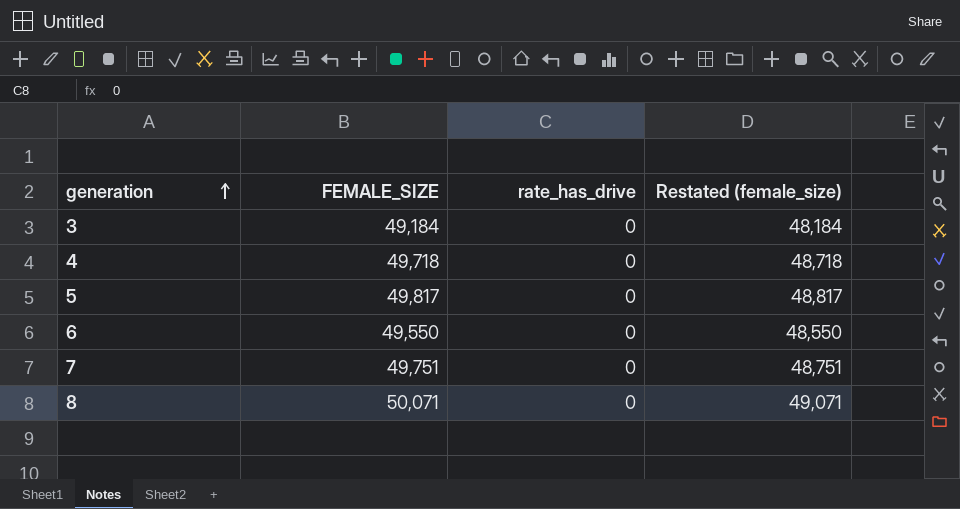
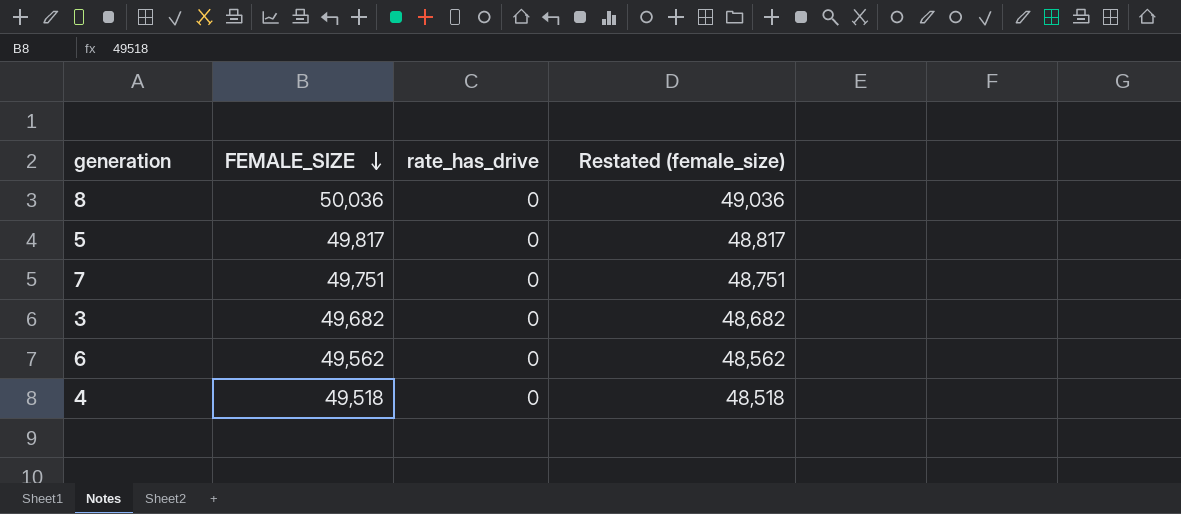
row order: generation ascending -> FEMALE_SIZE descending
8 | FEMALE_SIZE: 50,071 -> 50,036
8 | Restated (female_size): 49,071 -> 49,036
3 | FEMALE_SIZE: 49,184 -> 49,682
3 | Restated (female_size): 48,184 -> 48,682
6 | FEMALE_SIZE: 49,550 -> 49,562
6 | Restated (female_size): 48,550 -> 48,562
4 | FEMALE_SIZE: 49,718 -> 49,518
4 | Restated (female_size): 48,718 -> 48,518

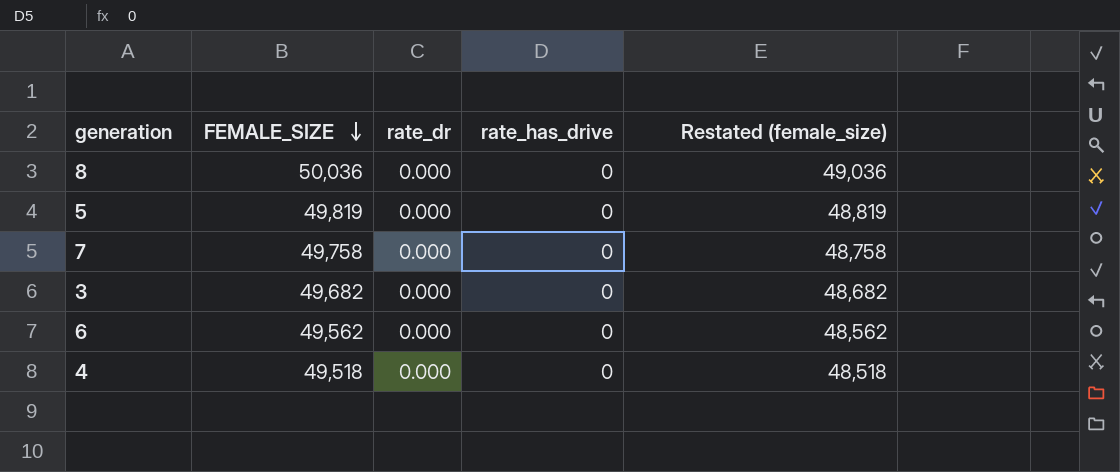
column rate_dr | position: none -> 3
5 | FEMALE_SIZE: 49,817 -> 49,819
5 | Restated (female_size): 48,817 -> 48,819
7 | FEMALE_SIZE: 49,751 -> 49,758
7 | Restated (female_size): 48,751 -> 48,758

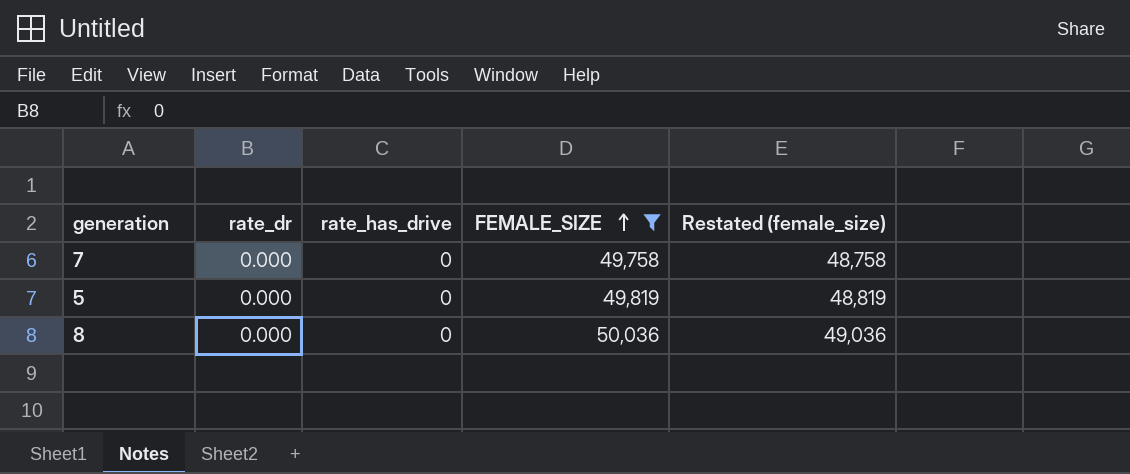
filter: none -> FEMALE_SIZE >= 49,758
row order: FEMALE_SIZE descending -> FEMALE_SIZE ascending
column FEMALE_SIZE | position: 2 -> 4

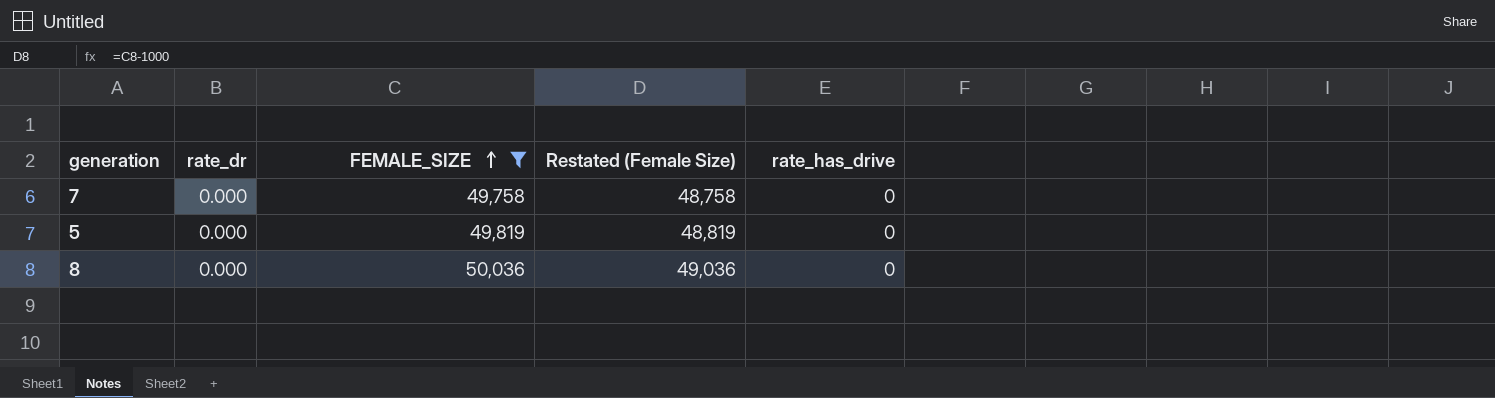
column name: Restated (female_size) -> Restated (Female Size)
column rate_has_drive | position: 3 -> 5

